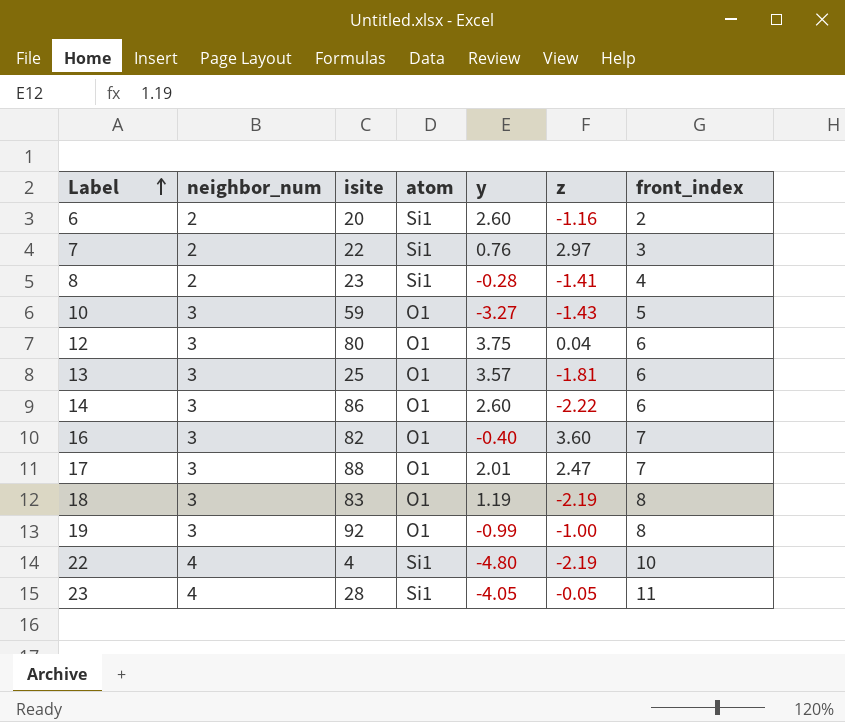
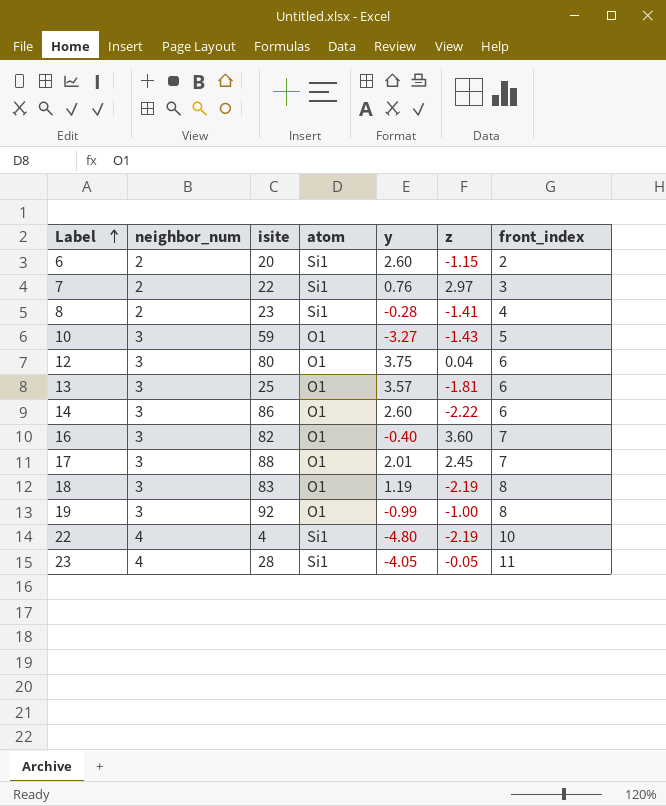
6 | z: -1.16 -> -1.15
17 | z: 2.47 -> 2.45

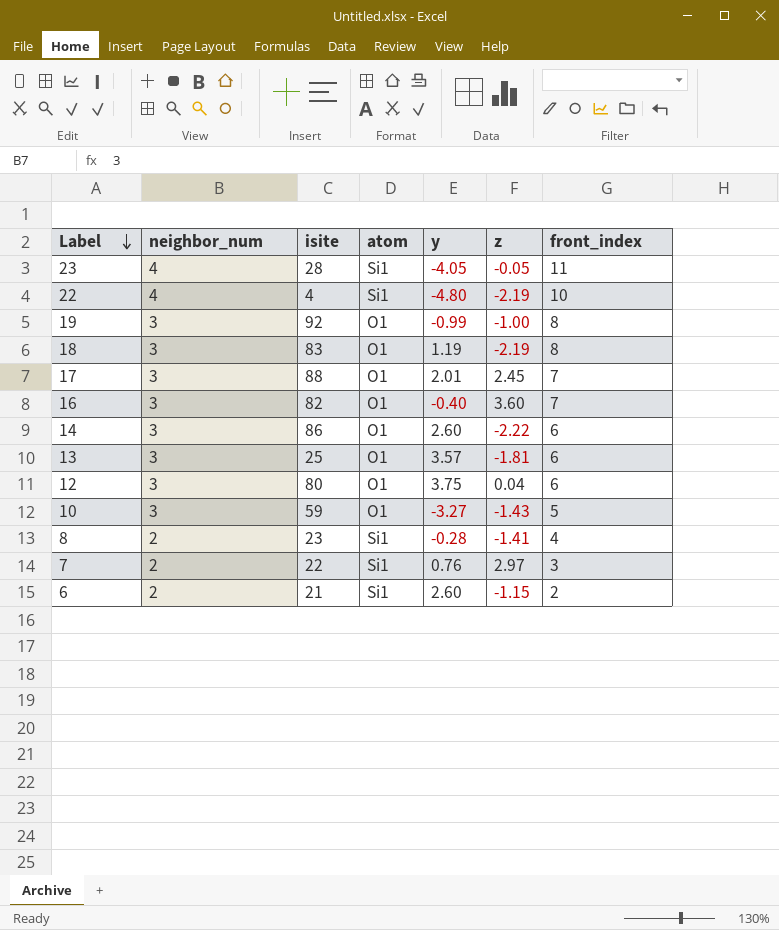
row order: Label ascending -> Label descending
6 | isite: 20 -> 21

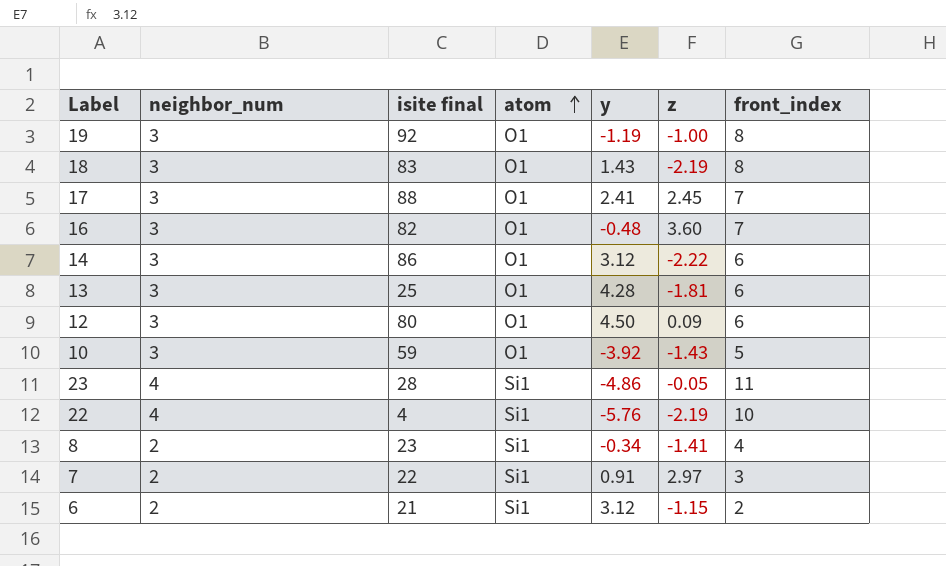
row order: Label descending -> atom ascending
column name: isite -> isite final
19 | y: -0.99 -> -1.19
18 | y: 1.19 -> 1.43
17 | y: 2.01 -> 2.41
16 | y: -0.40 -> -0.48
14 | y: 2.60 -> 3.12
13 | y: 3.57 -> 4.28
12 | y: 3.75 -> 4.50
12 | z: 0.04 -> 0.09
10 | y: -3.27 -> -3.92
23 | y: -4.05 -> -4.86
22 | y: -4.80 -> -5.76
8 | y: -0.28 -> -0.34
7 | y: 0.76 -> 0.91
6 | y: 2.60 -> 3.12

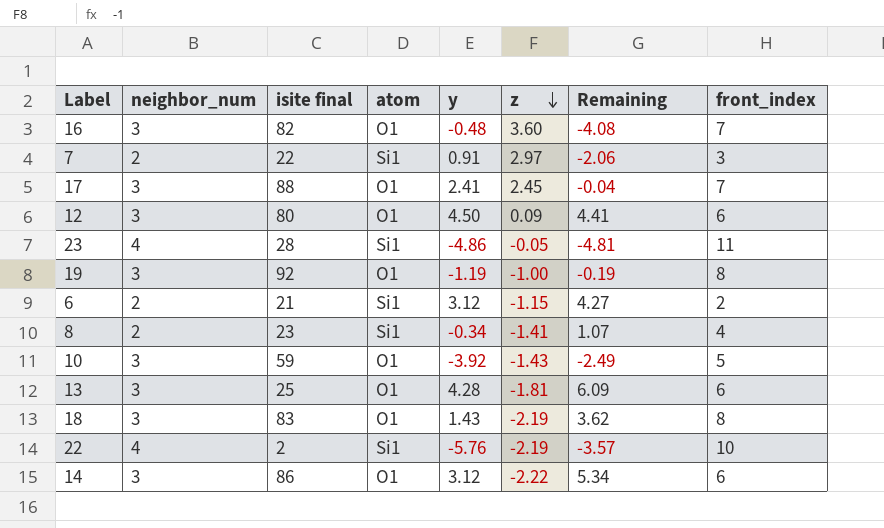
row order: atom ascending -> z descending
column Remaining | formula: none -> [y] - [z]
22 | isite final: 4 -> 2

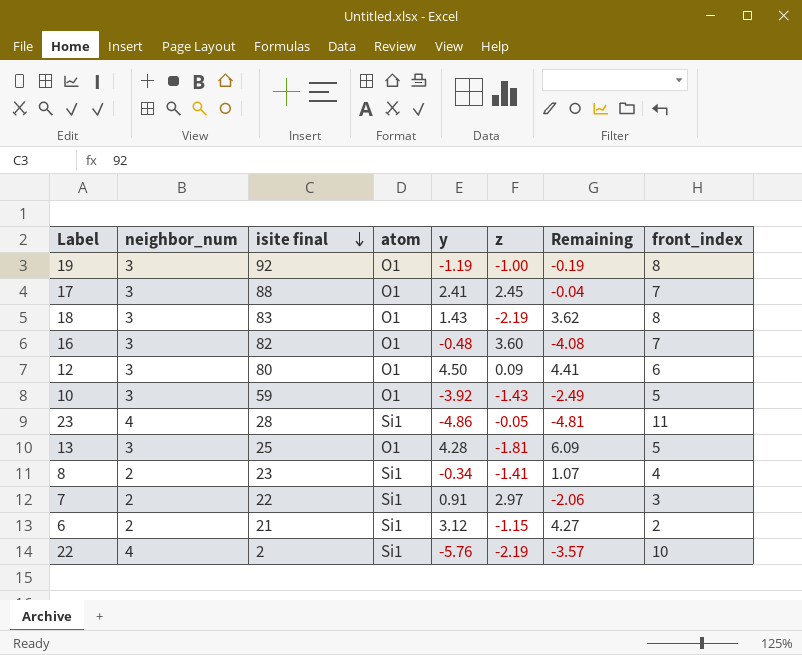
row order: z descending -> isite final descending
row 14: 3 | 86 | O1 | 3.12 | -2.22 | 5.34 | 6 -> none
13 | front_index: 6 -> 5

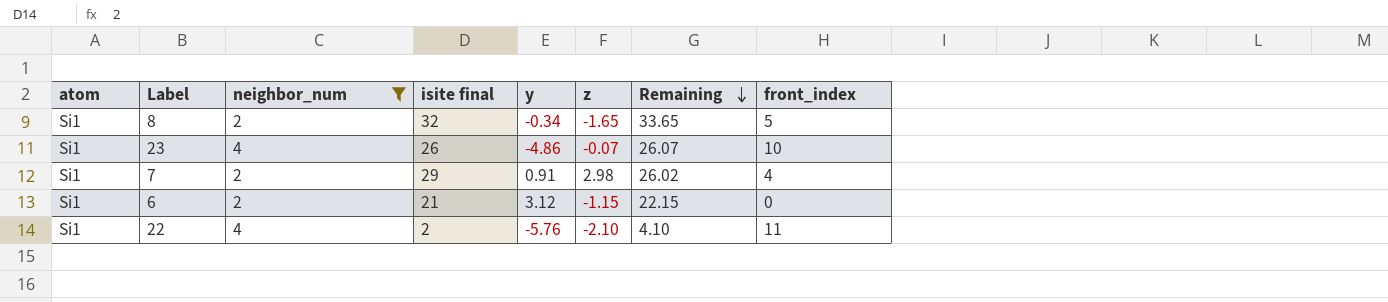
filter: none -> neighbor_num != 3
row order: isite final descending -> Remaining descending
column atom | position: 4 -> 1
column Remaining | formula: [y] - [z] -> [isite final] - [z]
8 | isite final: 23 -> 32
8 | z: -1.41 -> -1.65
8 | front_index: 4 -> 5
23 | isite final: 28 -> 26
23 | z: -0.05 -> -0.07
23 | front_index: 11 -> 10
7 | isite final: 22 -> 29
7 | z: 2.97 -> 2.98
7 | front_index: 3 -> 4
6 | front_index: 2 -> 0
22 | z: -2.19 -> -2.10
22 | front_index: 10 -> 11

